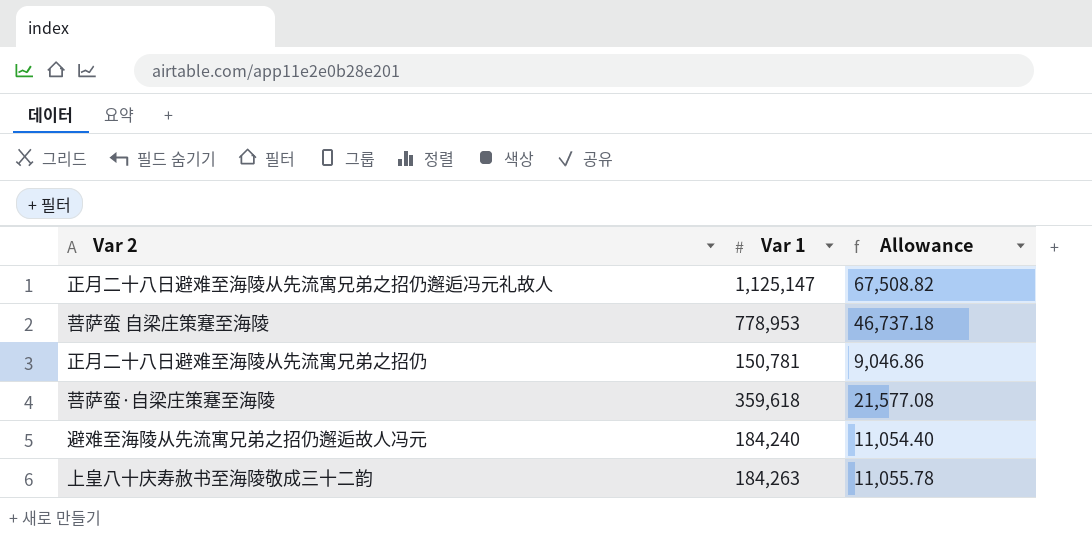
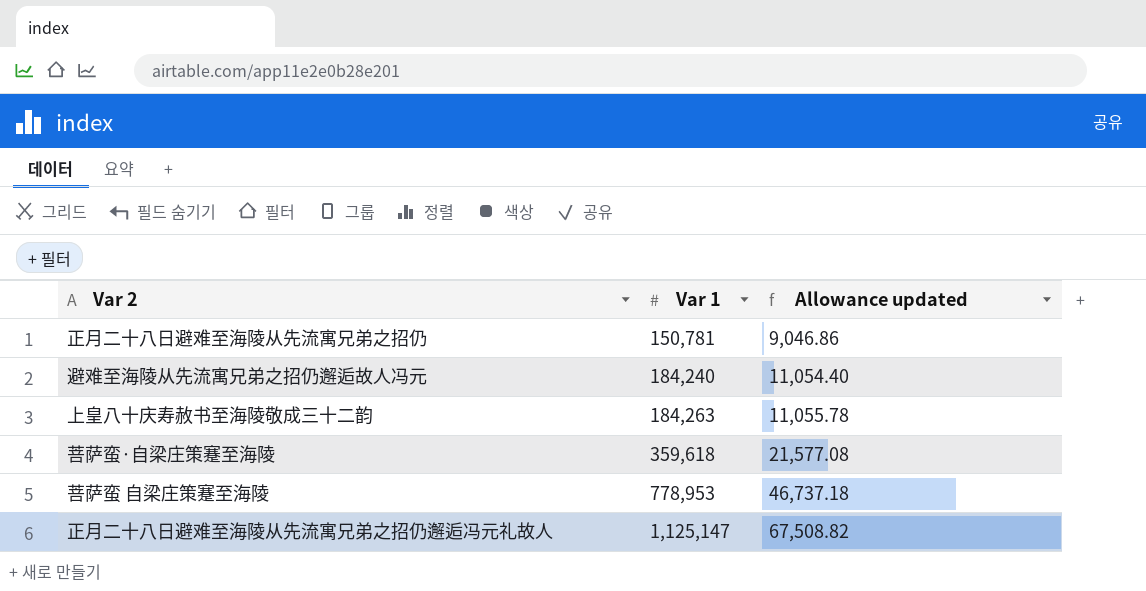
row order: none -> Var 1 ascending
column name: Allowance -> Allowance updated

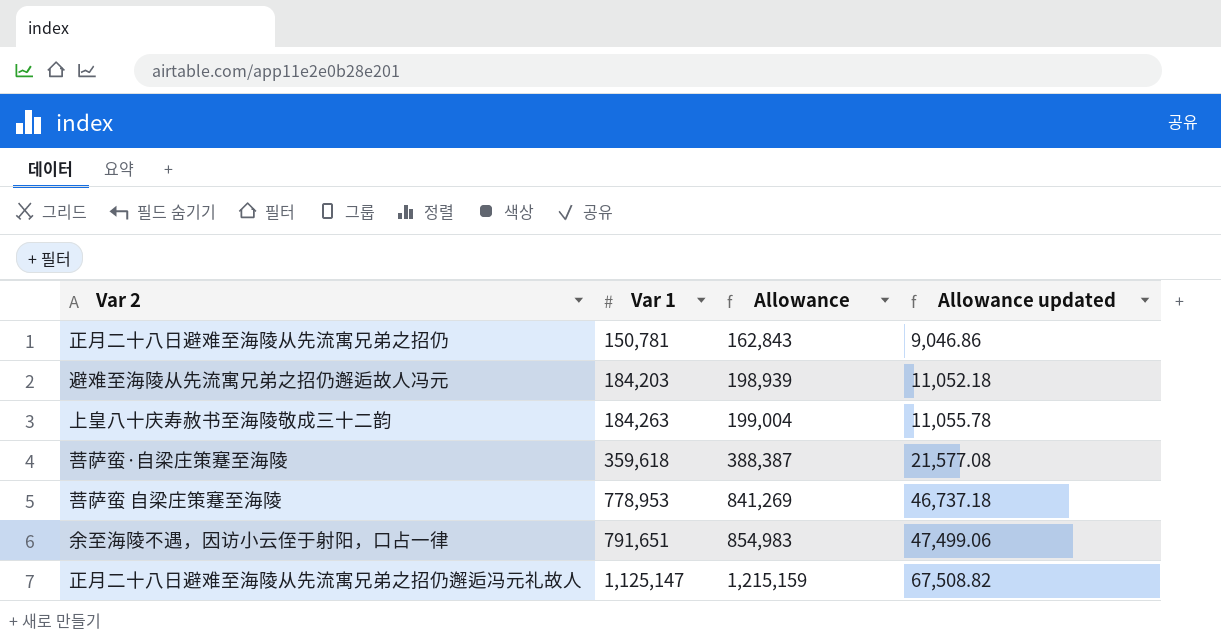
column Allowance | formula: none -> [Var 1] * 1.08
避难至海陵从先流寓兄弟之招仍邂逅故人冯元 | Var 1: 184,240 -> 184,203
避难至海陵从先流寓兄弟之招仍邂逅故人冯元 | Allowance updated: 11,054.40 -> 11,052.18
row 余至海陵不遇，因访小云侄于射阳，口占一律: none -> 791,651 | 854,983 | 47,499.06

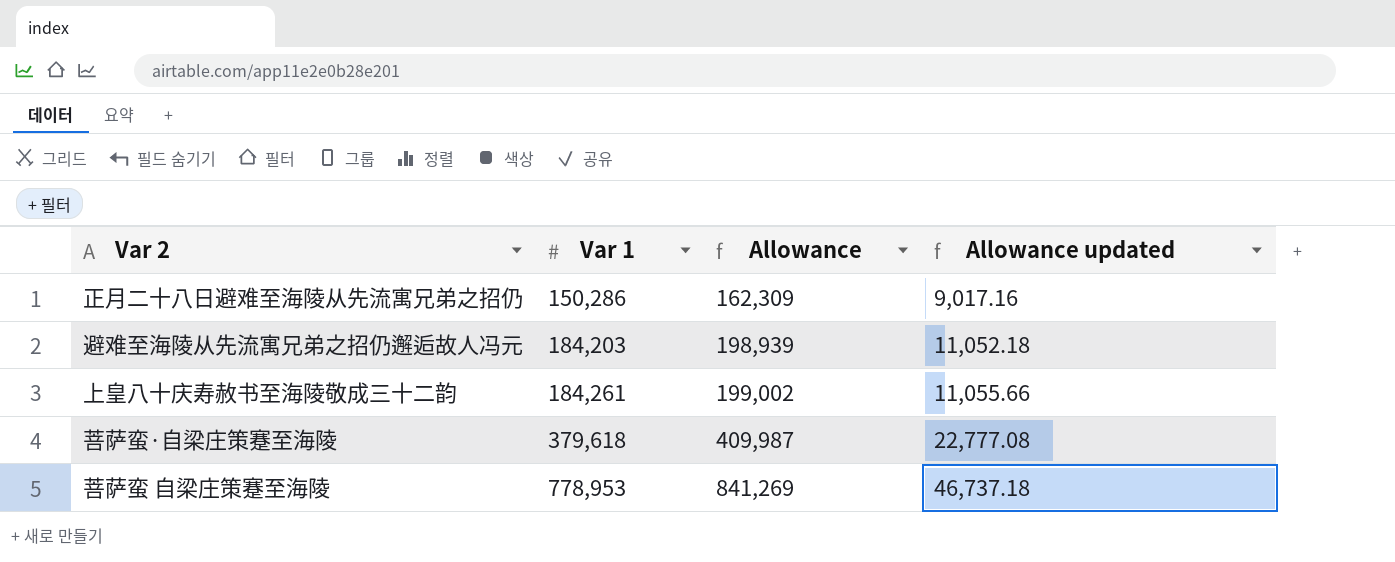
row 余至海陵不遇，因访小云侄于射阳，口占一律: 791,651 | 854,983 | 47,499.06 -> none
row 正月二十八日避难至海陵从先流寓兄弟之招仍邂逅冯元礼故人: 1,125,147 | 1,215,159 | 67,508.82 -> none
正月二十八日避难至海陵从先流寓兄弟之招仍 | Var 1: 150,781 -> 150,286
正月二十八日避难至海陵从先流寓兄弟之招仍 | Allowance: 162,843 -> 162,309
正月二十八日避难至海陵从先流寓兄弟之招仍 | Allowance updated: 9,046.86 -> 9,017.16
上皇八十庆寿赦书至海陵敬成三十二韵 | Var 1: 184,263 -> 184,261
上皇八十庆寿赦书至海陵敬成三十二韵 | Allowance: 199,004 -> 199,002
上皇八十庆寿赦书至海陵敬成三十二韵 | Allowance updated: 11,055.78 -> 11,055.66
菩萨蛮·自梁庄策蹇至海陵 | Var 1: 359,618 -> 379,618
菩萨蛮·自梁庄策蹇至海陵 | Allowance: 388,387 -> 409,987
菩萨蛮·自梁庄策蹇至海陵 | Allowance updated: 21,577.08 -> 22,777.08

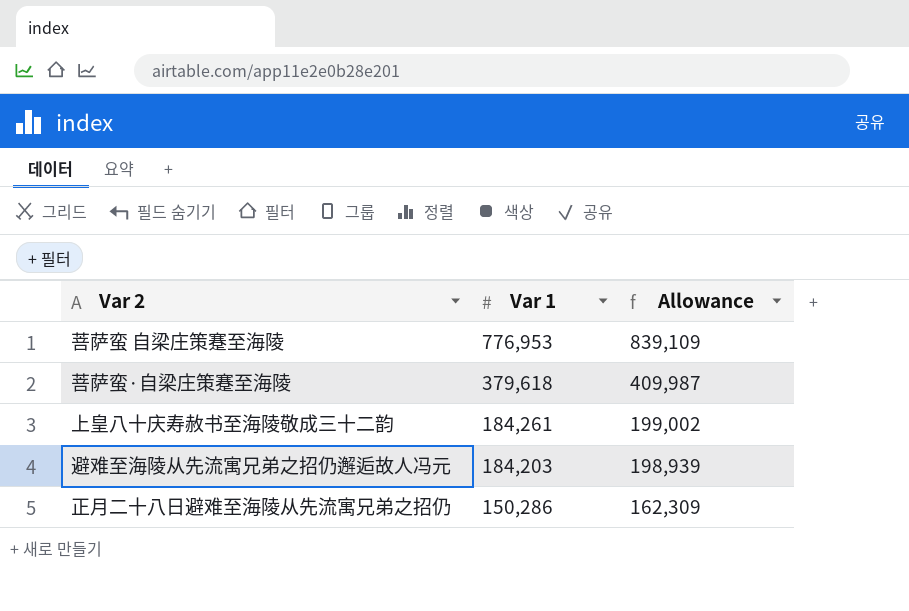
row order: Var 1 ascending -> Var 1 descending
column Allowance updated | formula: [Var 1] * 0.06 -> none
菩萨蛮 自梁庄策蹇至海陵 | Var 1: 778,953 -> 776,953
菩萨蛮 自梁庄策蹇至海陵 | Allowance: 841,269 -> 839,109

